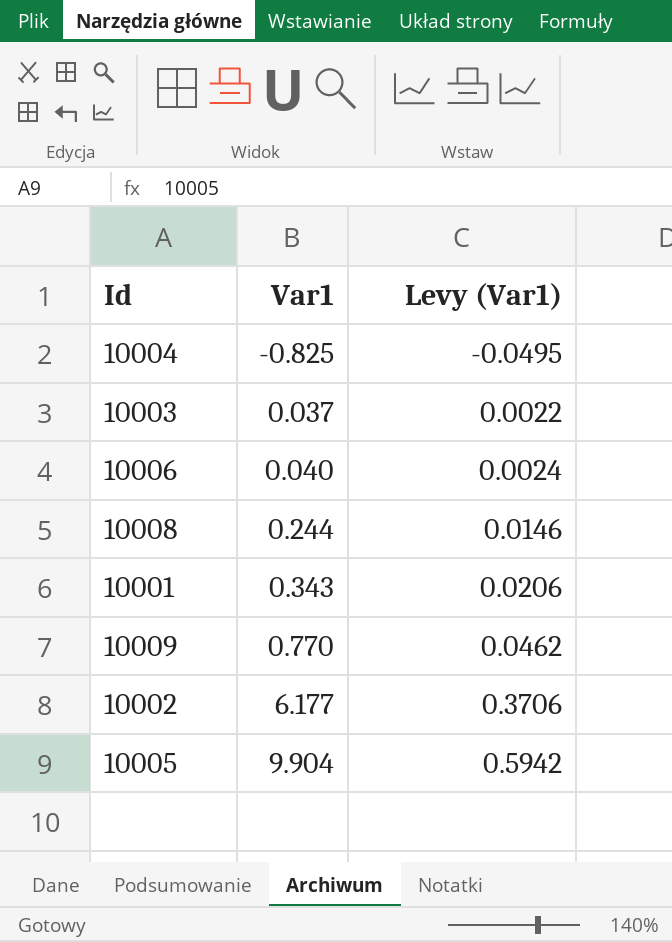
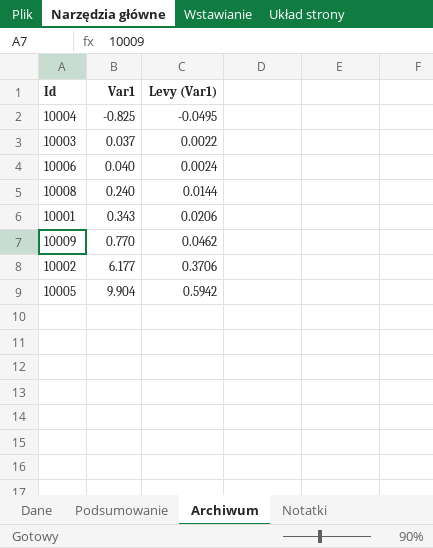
10008 | Var1: 0.244 -> 0.240
10008 | Levy (Var1): 0.0146 -> 0.0144

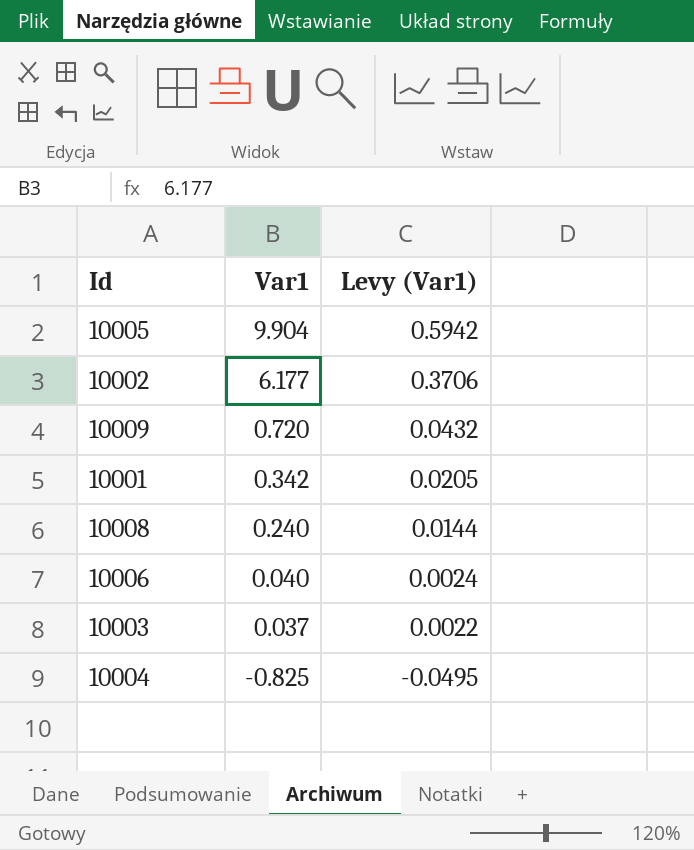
row order: Var1 ascending -> Var1 descending
10009 | Var1: 0.770 -> 0.720
10009 | Levy (Var1): 0.0462 -> 0.0432
10001 | Var1: 0.343 -> 0.342
10001 | Levy (Var1): 0.0206 -> 0.0205

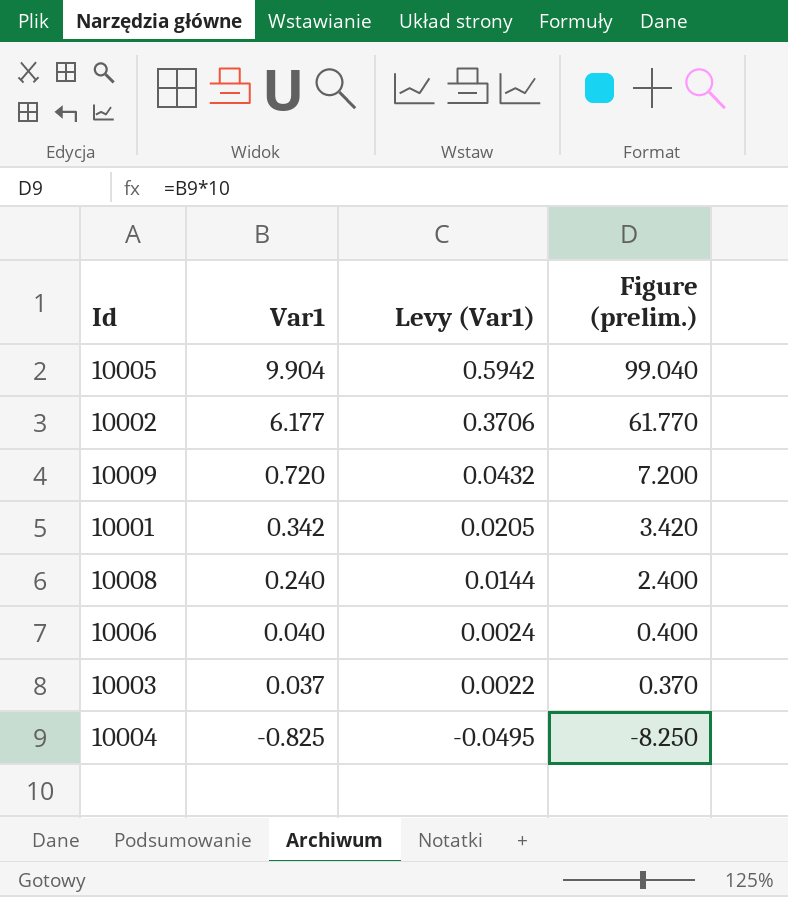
column Figure (prelim.) | formula: none -> [Var1] * 10

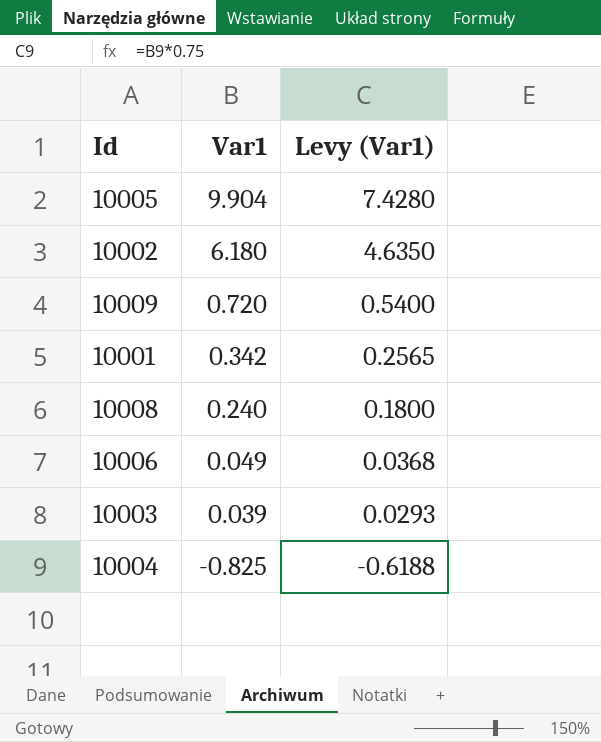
column Figure (prelim.) | formula: [Var1] * 10 -> none
column Levy (Var1) | formula: [Var1] * 0.06 -> [Var1] * 0.75
10002 | Var1: 6.177 -> 6.180
10006 | Var1: 0.040 -> 0.049
10003 | Var1: 0.037 -> 0.039

